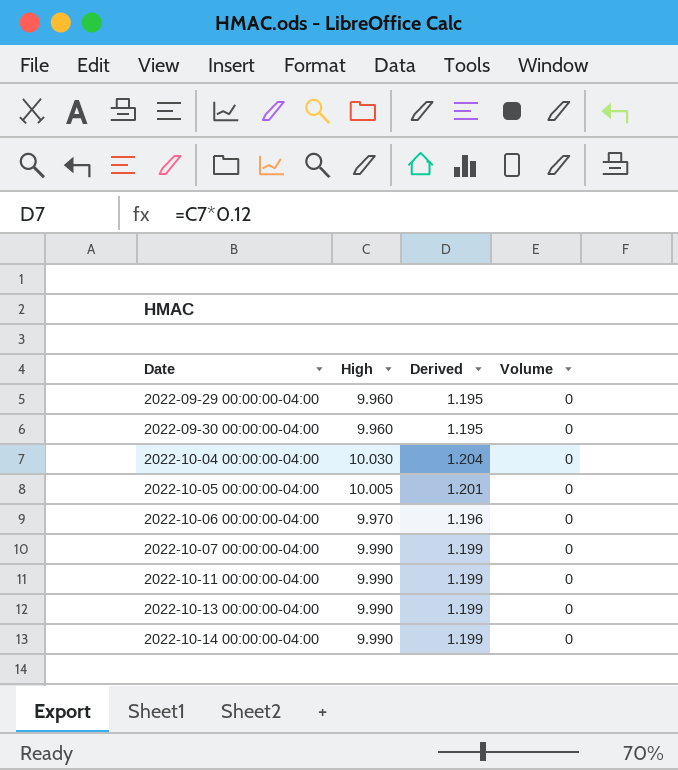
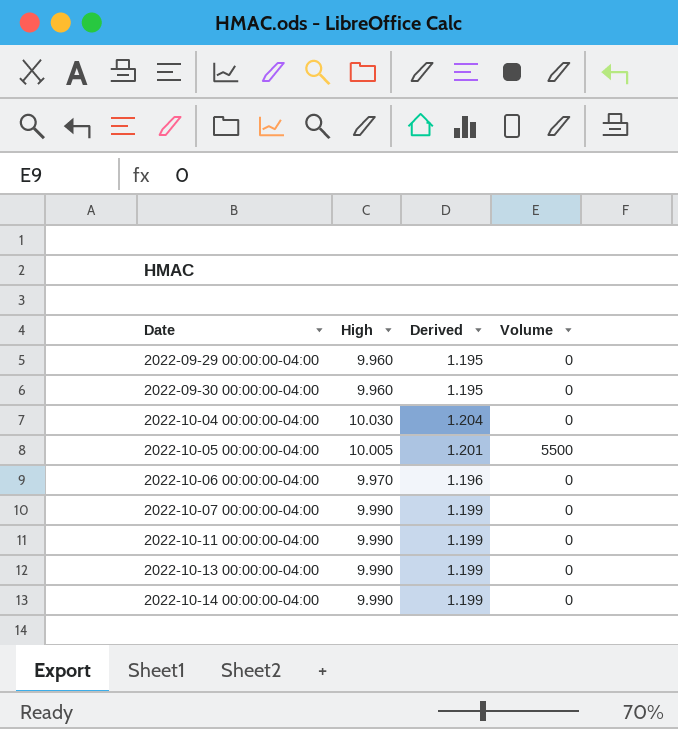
2022-10-05 00:00:00-04:00 | Volume: 0 -> 5500

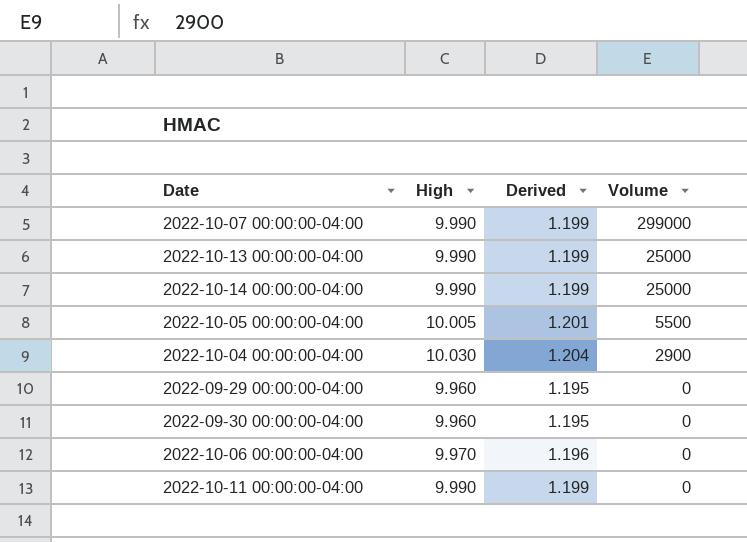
row order: Date ascending -> Volume descending
2022-10-07 00:00:00-04:00 | Volume: 0 -> 299000
2022-10-13 00:00:00-04:00 | Volume: 0 -> 25000
2022-10-14 00:00:00-04:00 | Volume: 0 -> 25000
2022-10-04 00:00:00-04:00 | Volume: 0 -> 2900

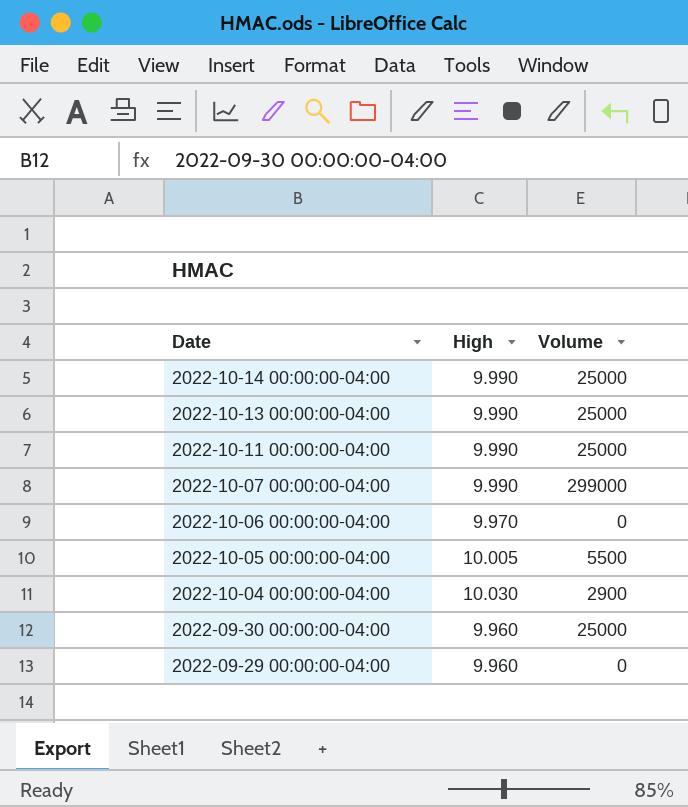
row order: Volume descending -> Date descending
column Derived | formula: [High] * 0.12 -> none
2022-10-11 00:00:00-04:00 | Volume: 0 -> 25000
2022-09-30 00:00:00-04:00 | Volume: 0 -> 25000

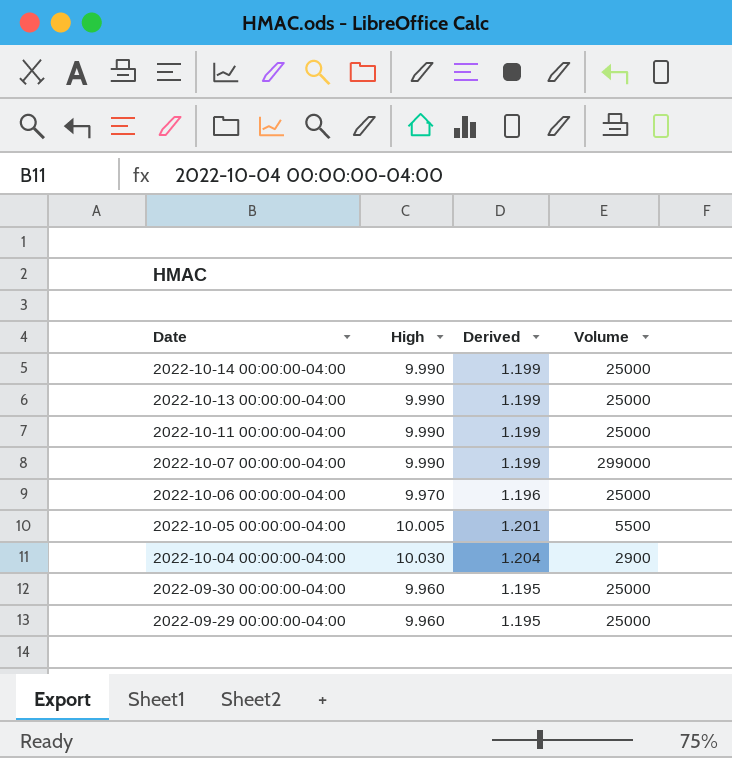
column Derived | formula: none -> [High] * 0.12
2022-10-06 00:00:00-04:00 | Volume: 0 -> 25000
2022-09-29 00:00:00-04:00 | Volume: 0 -> 25000

